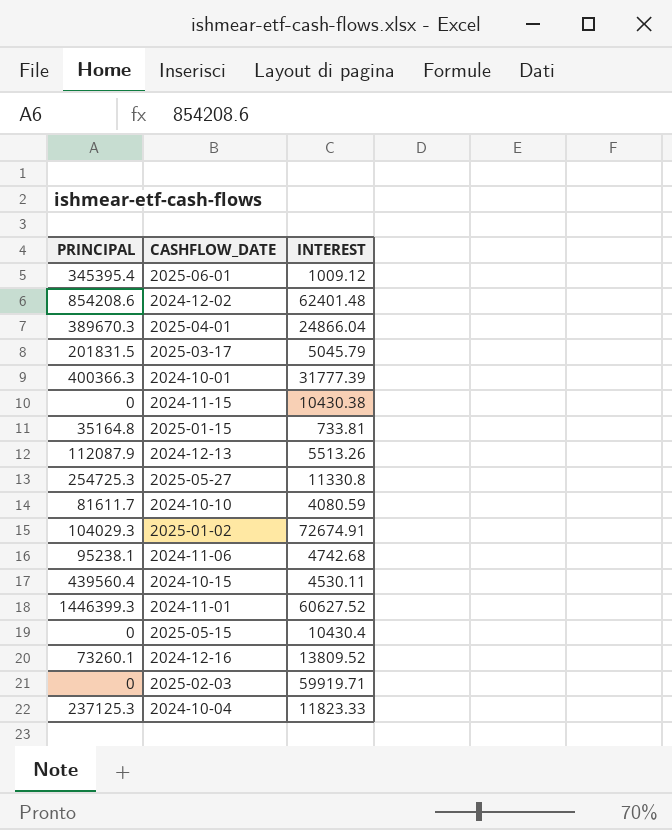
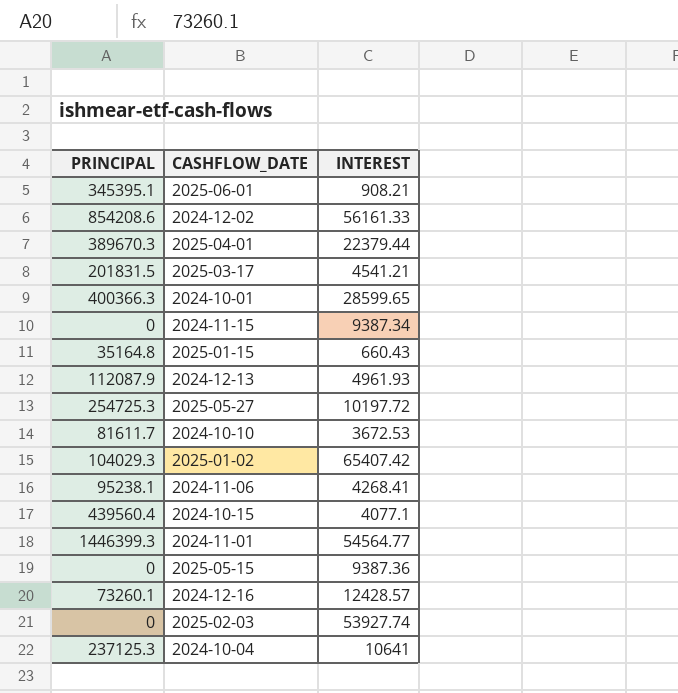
2025-06-01 | PRINCIPAL: 345395.4 -> 345395.1
2025-06-01 | INTEREST: 1009.12 -> 908.21
2024-12-02 | INTEREST: 62401.48 -> 56161.33
2025-04-01 | INTEREST: 24866.04 -> 22379.44
2025-03-17 | INTEREST: 5045.79 -> 4541.21
2024-10-01 | INTEREST: 31777.39 -> 28599.65
2024-11-15 | INTEREST: 10430.38 -> 9387.34
2025-01-15 | INTEREST: 733.81 -> 660.43
2024-12-13 | INTEREST: 5513.26 -> 4961.93
2025-05-27 | INTEREST: 11330.8 -> 10197.72
2024-10-10 | INTEREST: 4080.59 -> 3672.53
2025-01-02 | INTEREST: 72674.91 -> 65407.42
2024-11-06 | INTEREST: 4742.68 -> 4268.41
2024-10-15 | INTEREST: 4530.11 -> 4077.1
2024-11-01 | INTEREST: 60627.52 -> 54564.77
2025-05-15 | INTEREST: 10430.4 -> 9387.36
2024-12-16 | INTEREST: 13809.52 -> 12428.57
2025-02-03 | INTEREST: 59919.71 -> 53927.74
2024-10-04 | INTEREST: 11823.33 -> 10641

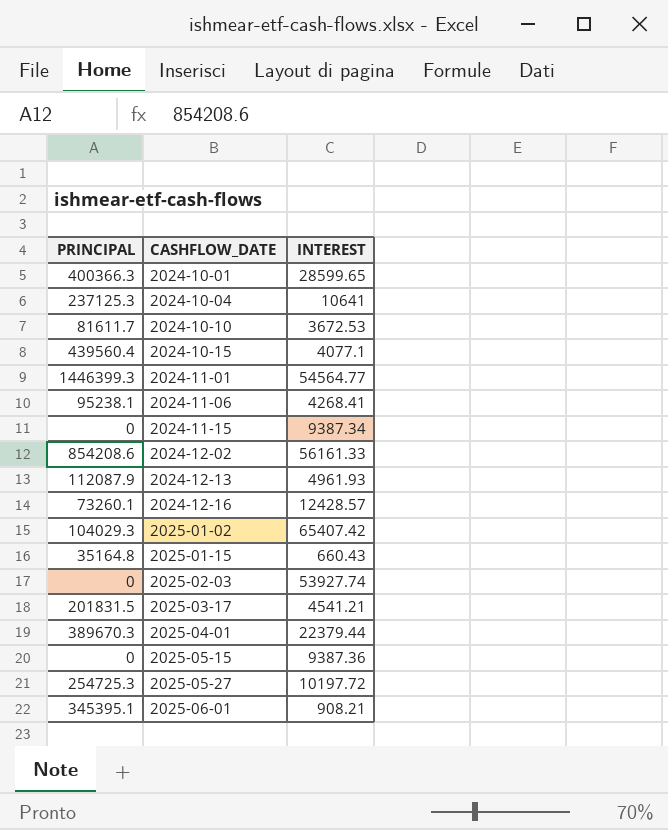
row order: none -> CASHFLOW_DATE ascending

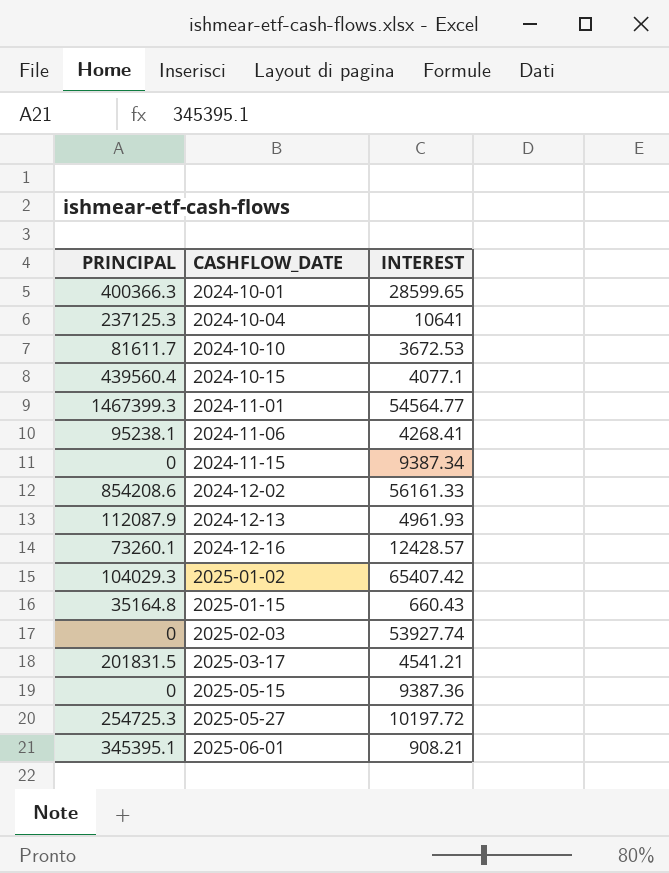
row 2025-04-01: 389670.3 | 22379.44 -> none
2024-11-01 | PRINCIPAL: 1446399.3 -> 1467399.3

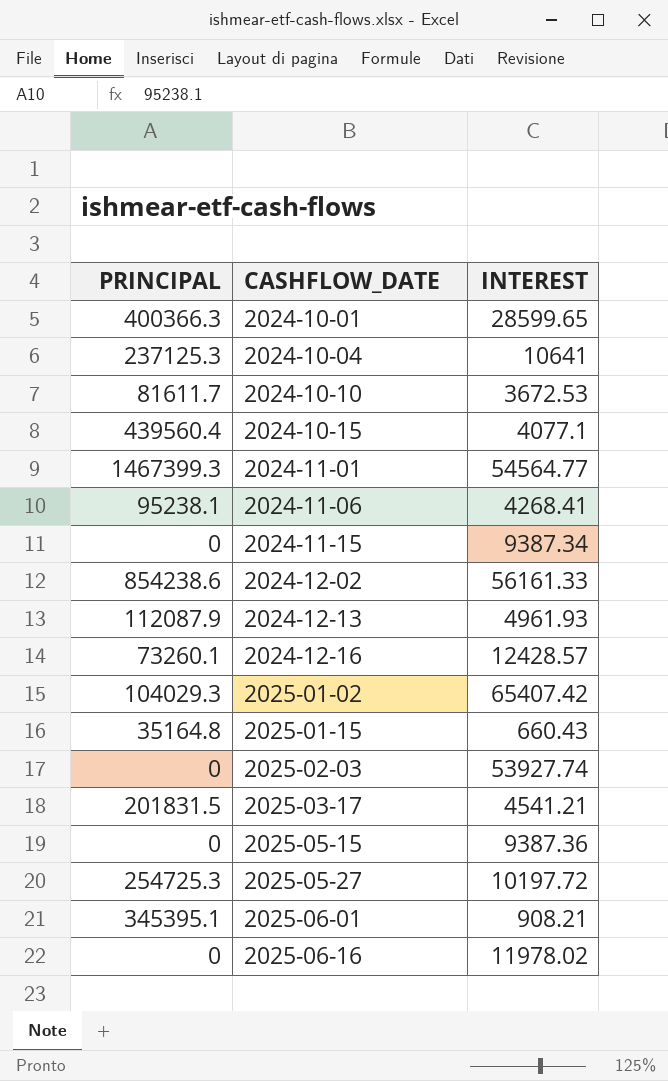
2024-12-02 | PRINCIPAL: 854208.6 -> 854238.6
row 2025-06-16: none -> 0 | 11978.02

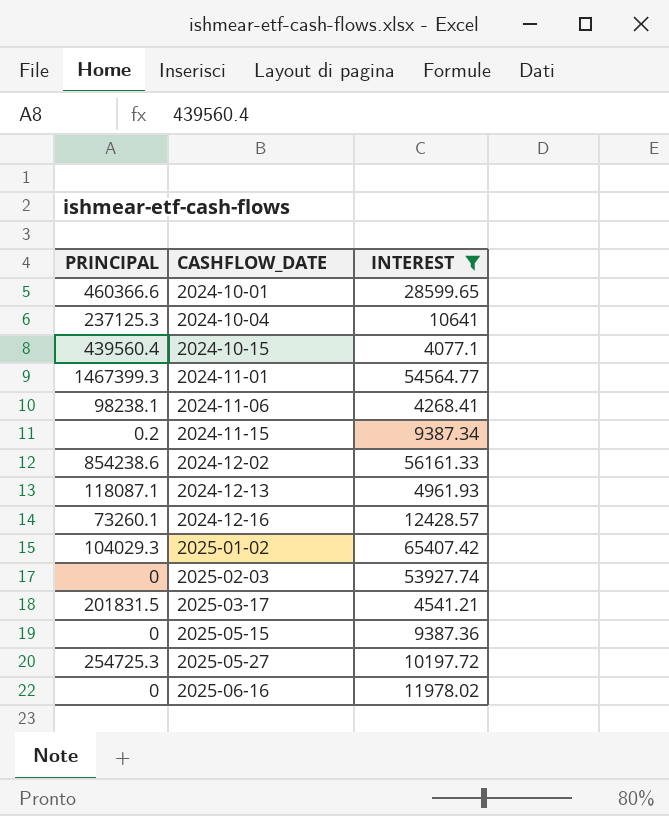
filter: none -> INTEREST >= 4077.1
2024-10-01 | PRINCIPAL: 400366.3 -> 460366.6
2024-11-06 | PRINCIPAL: 95238.1 -> 98238.1
2024-11-15 | PRINCIPAL: 0 -> 0.2
2024-12-13 | PRINCIPAL: 112087.9 -> 118087.1

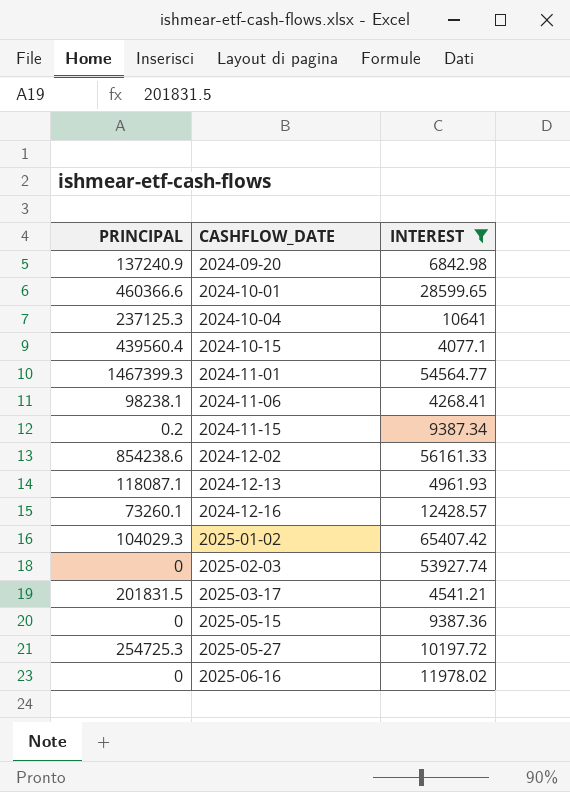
row 2024-09-20: none -> 137240.9 | 6842.98

